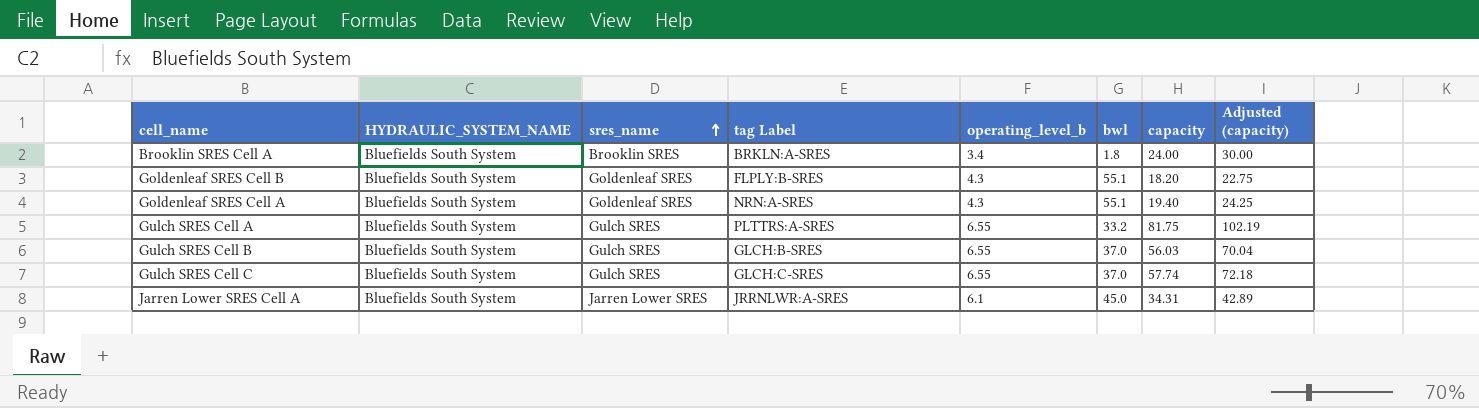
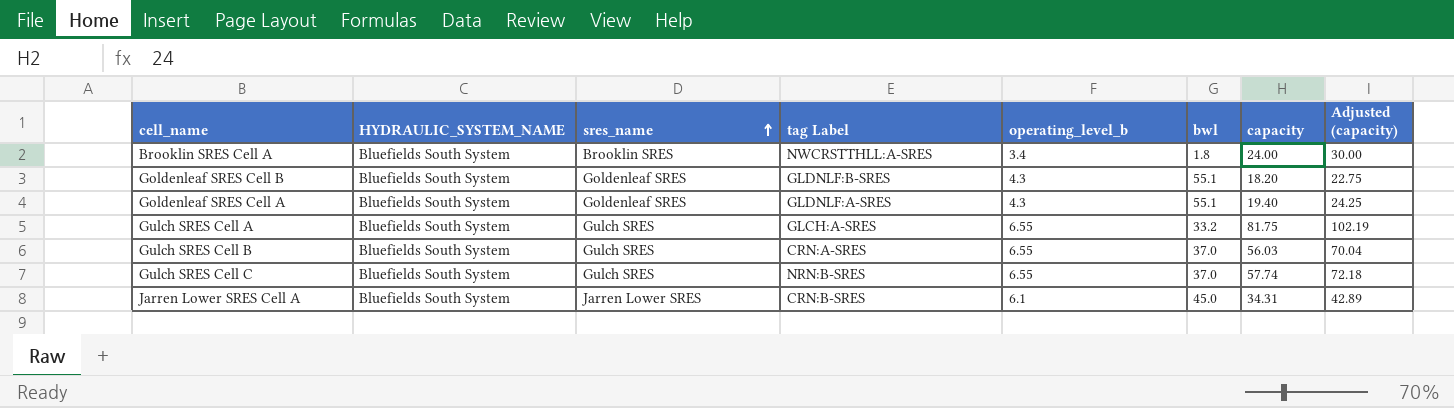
Brooklin SRES Cell A | tag Label: BRKLN:A-SRES -> NWCRSTTHLL:A-SRES
Goldenleaf SRES Cell B | tag Label: FLPLY:B-SRES -> GLDNLF:B-SRES
Goldenleaf SRES Cell A | tag Label: NRN:A-SRES -> GLDNLF:A-SRES
Gulch SRES Cell A | tag Label: PLTTRS:A-SRES -> GLCH:A-SRES
Gulch SRES Cell B | tag Label: GLCH:B-SRES -> CRN:A-SRES
Gulch SRES Cell C | tag Label: GLCH:C-SRES -> NRN:B-SRES
Jarren Lower SRES Cell A | tag Label: JRRNLWR:A-SRES -> CRN:B-SRES

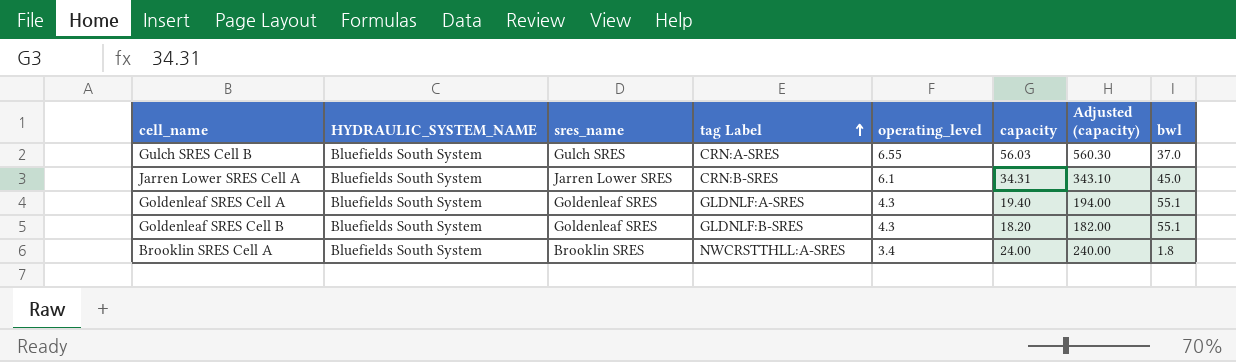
row order: sres_name ascending -> tag Label ascending
column name: operating_level_b -> operating_level
column Adjusted (capacity) | formula: [capacity] * 1.25 -> [capacity] * 10
column bwl | position: 6 -> 8
row Gulch SRES Cell A: Bluefields South System | Gulch SRES | GLCH:A-SRES | 6.55 | 33.2 | 81.75 | 102.19 -> none
row Gulch SRES Cell C: Bluefields South System | Gulch SRES | NRN:B-SRES | 6.55 | 37.0 | 57.74 | 72.18 -> none

